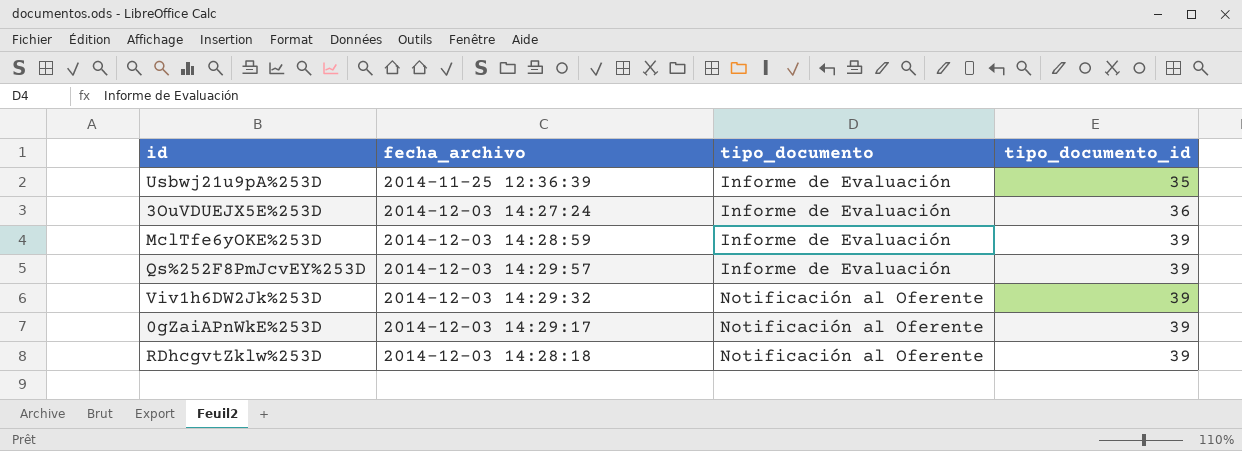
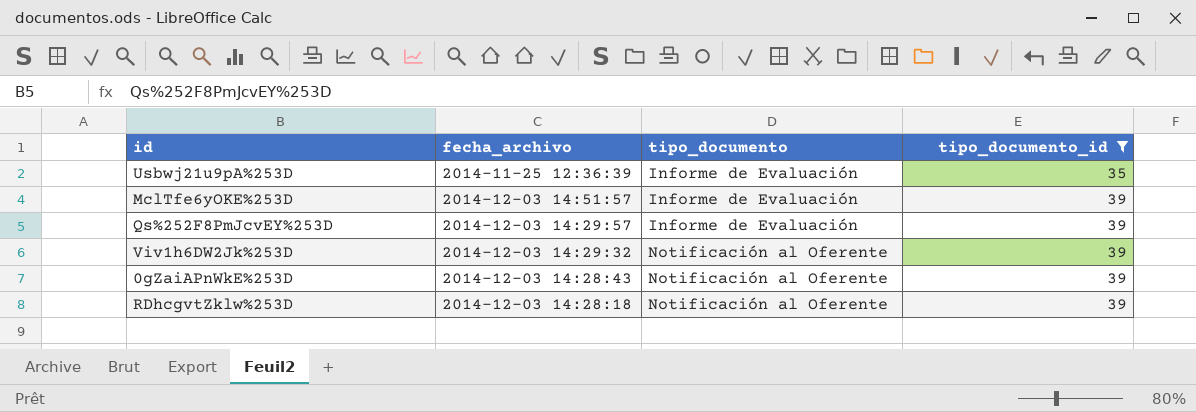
filter: none -> tipo_documento_id != 36
MclTfe6yOKE%253D | fecha_archivo: 2014-12-03 14:28:59 -> 2014-12-03 14:51:57
0gZaiAPnWkE%253D | fecha_archivo: 2014-12-03 14:29:17 -> 2014-12-03 14:28:43

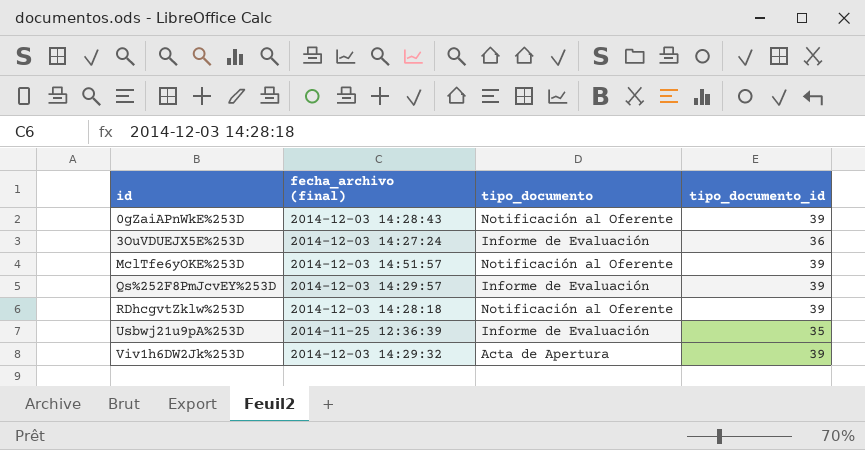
filter: tipo_documento_id != 36 -> none
row order: tipo_documento ascending -> id ascending
column name: fecha_archivo -> fecha_archivo (final)
MclTfe6yOKE%253D | tipo_documento: Informe de Evaluación -> Notificación al Oferente
Viv1h6DW2Jk%253D | tipo_documento: Notificación al Oferente -> Acta de Apertura

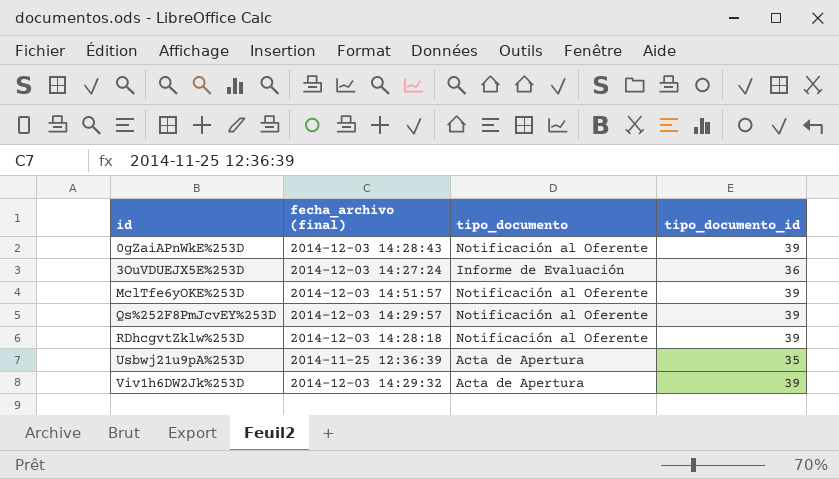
Qs%252F8PmJcvEY%253D | tipo_documento: Informe de Evaluación -> Notificación al Oferente
Usbwj21u9pA%253D | tipo_documento: Informe de Evaluación -> Acta de Apertura

